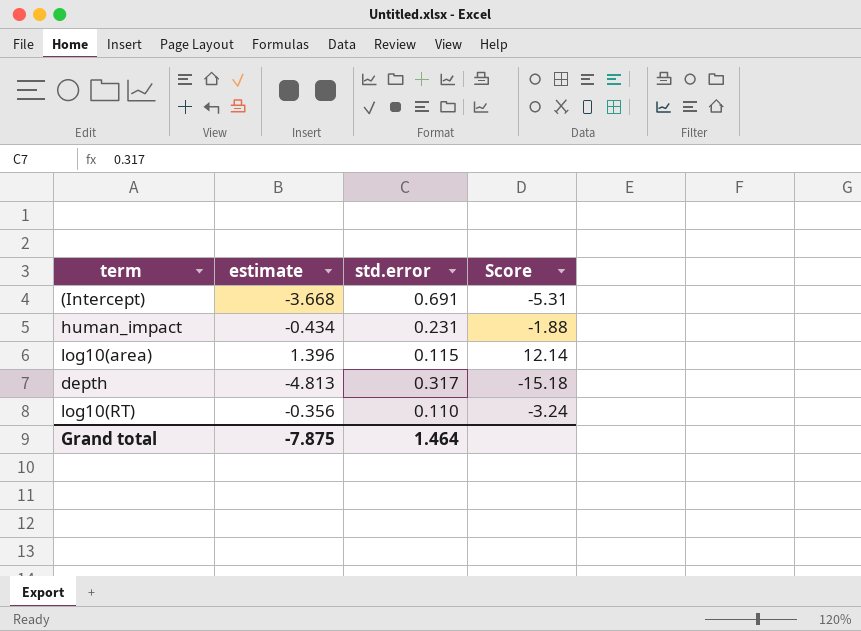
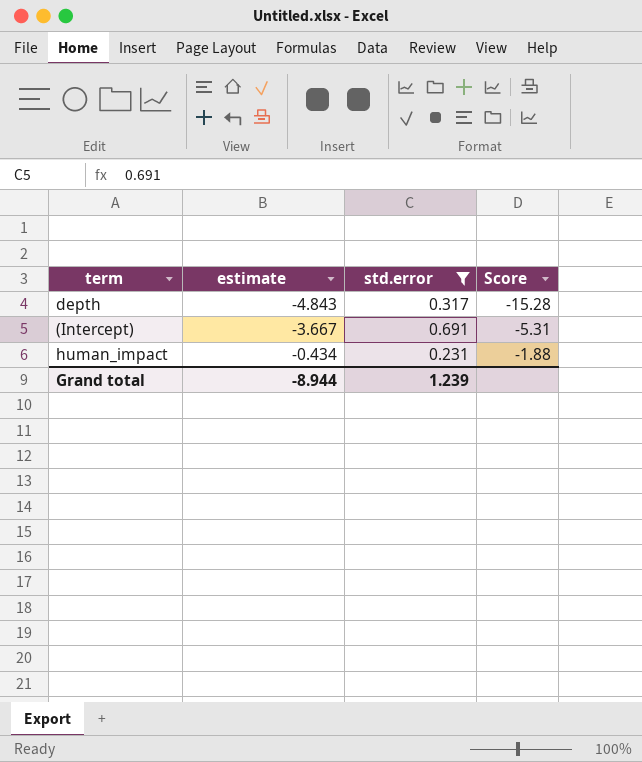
filter: none -> std.error >= 0.231
row order: none -> estimate ascending
depth | estimate: -4.813 -> -4.843
depth | Score: -15.18 -> -15.28
(Intercept) | estimate: -3.668 -> -3.667
Grand total | estimate: -7.875 -> -8.944
Grand total | std.error: 1.464 -> 1.239

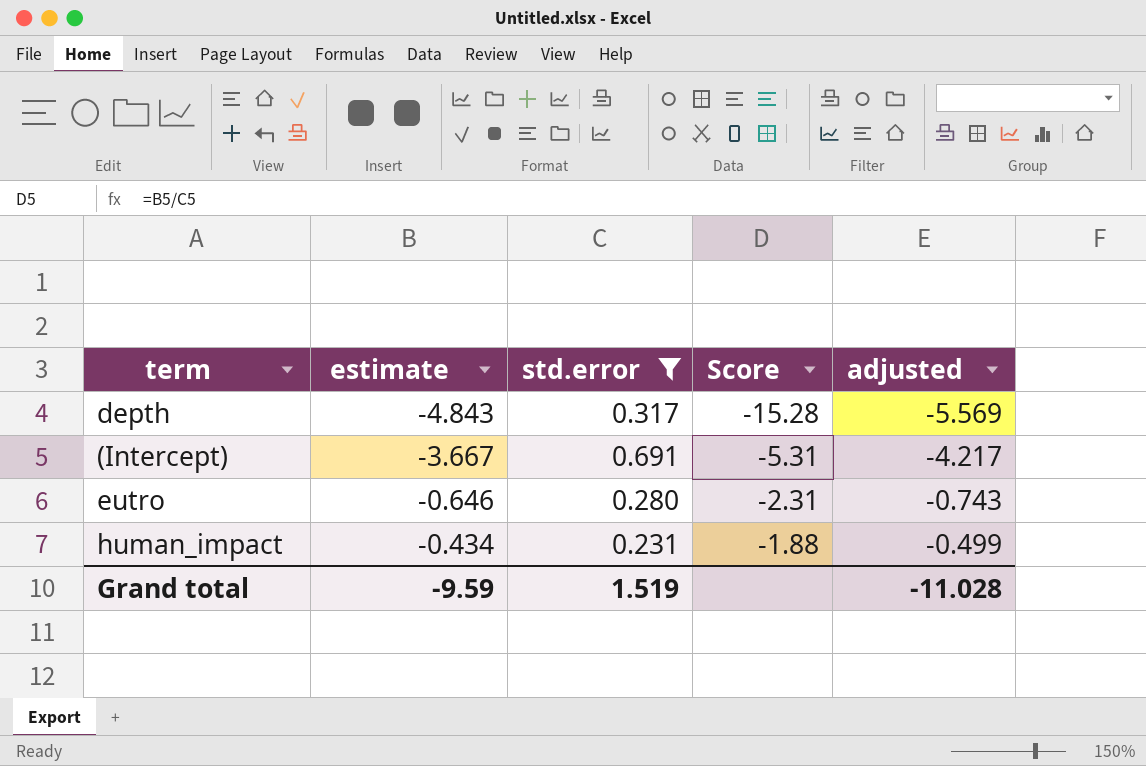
column adjusted | formula: none -> [estimate] * 1.15
row eutro: none -> -0.646 | 0.280 | -2.31 | -0.743
Grand total | estimate: -8.944 -> -9.59
Grand total | std.error: 1.239 -> 1.519

